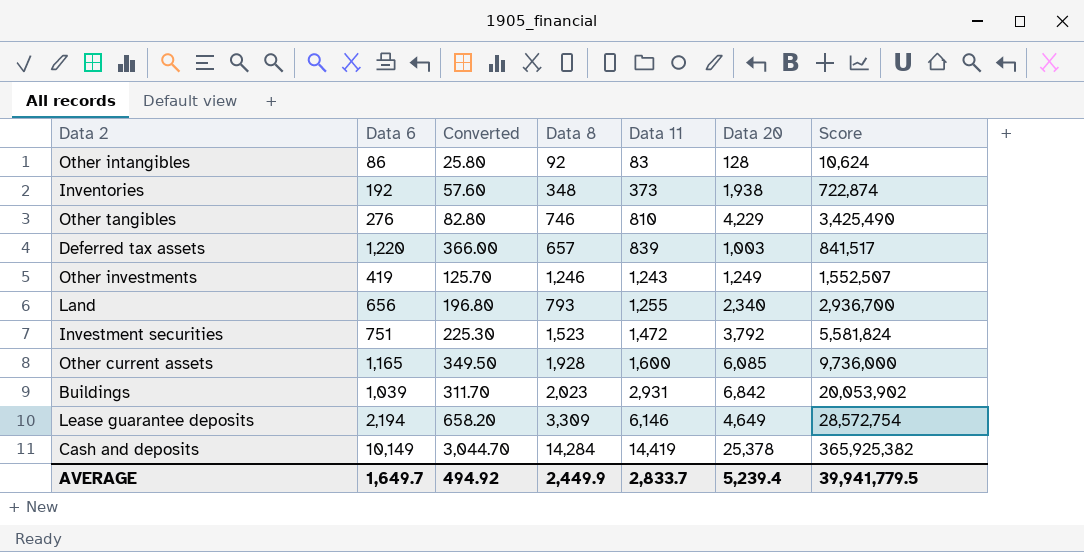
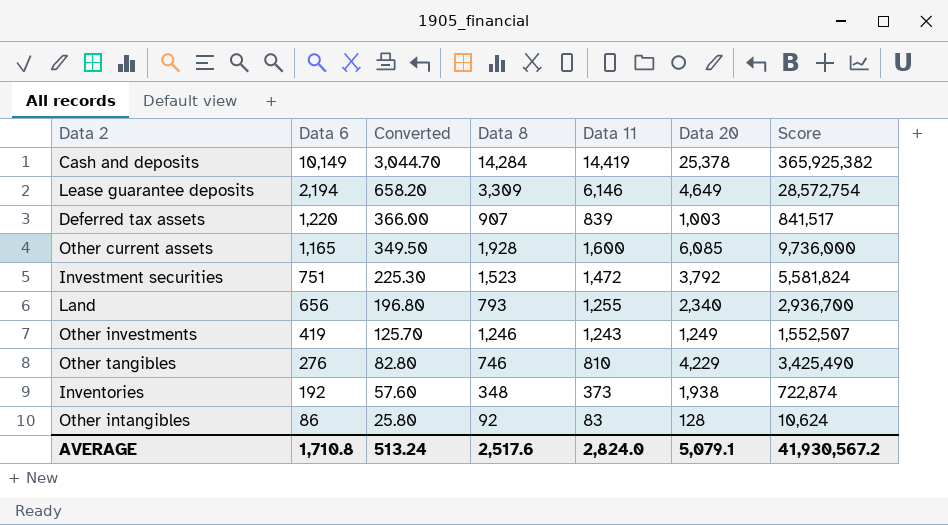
row order: Data 11 ascending -> Data 6 descending
row Buildings: 1,039 | 311.70 | 2,023 | 2,931 | 6,842 | 20,053,902 -> none
Deferred tax assets | Data 8: 657 -> 907
AVERAGE | Data 6: 1,649.7 -> 1,710.8
AVERAGE | Converted: 494.92 -> 513.24
AVERAGE | Data 8: 2,449.9 -> 2,517.6
AVERAGE | Data 11: 2,833.7 -> 2,824.0
AVERAGE | Data 20: 5,239.4 -> 5,079.1
AVERAGE | Score: 39,941,779.5 -> 41,930,567.2

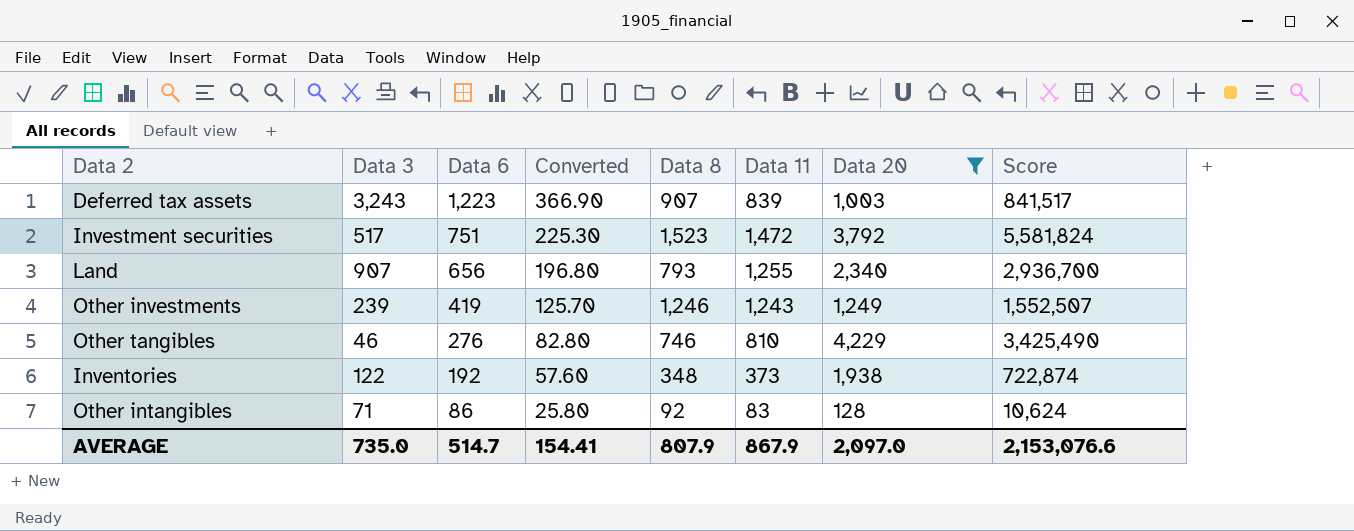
filter: none -> Data 20 <= 4,229
column Data 3 | position: none -> 2
Deferred tax assets | Data 6: 1,220 -> 1,223
Deferred tax assets | Converted: 366.00 -> 366.90
AVERAGE | Data 6: 1,710.8 -> 514.7
AVERAGE | Converted: 513.24 -> 154.41
AVERAGE | Data 8: 2,517.6 -> 807.9
AVERAGE | Data 11: 2,824.0 -> 867.9
AVERAGE | Data 20: 5,079.1 -> 2,097.0
AVERAGE | Score: 41,930,567.2 -> 2,153,076.6

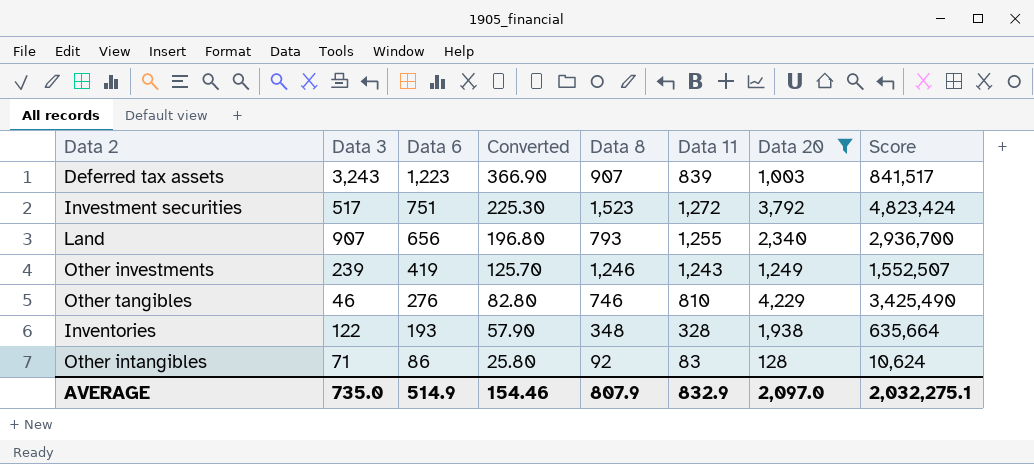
Investment securities | Data 11: 1,472 -> 1,272
Investment securities | Score: 5,581,824 -> 4,823,424
Inventories | Data 6: 192 -> 193
Inventories | Converted: 57.60 -> 57.90
Inventories | Data 11: 373 -> 328
Inventories | Score: 722,874 -> 635,664
AVERAGE | Data 6: 514.7 -> 514.9
AVERAGE | Converted: 154.41 -> 154.46
AVERAGE | Data 11: 867.9 -> 832.9
AVERAGE | Score: 2,153,076.6 -> 2,032,275.1

